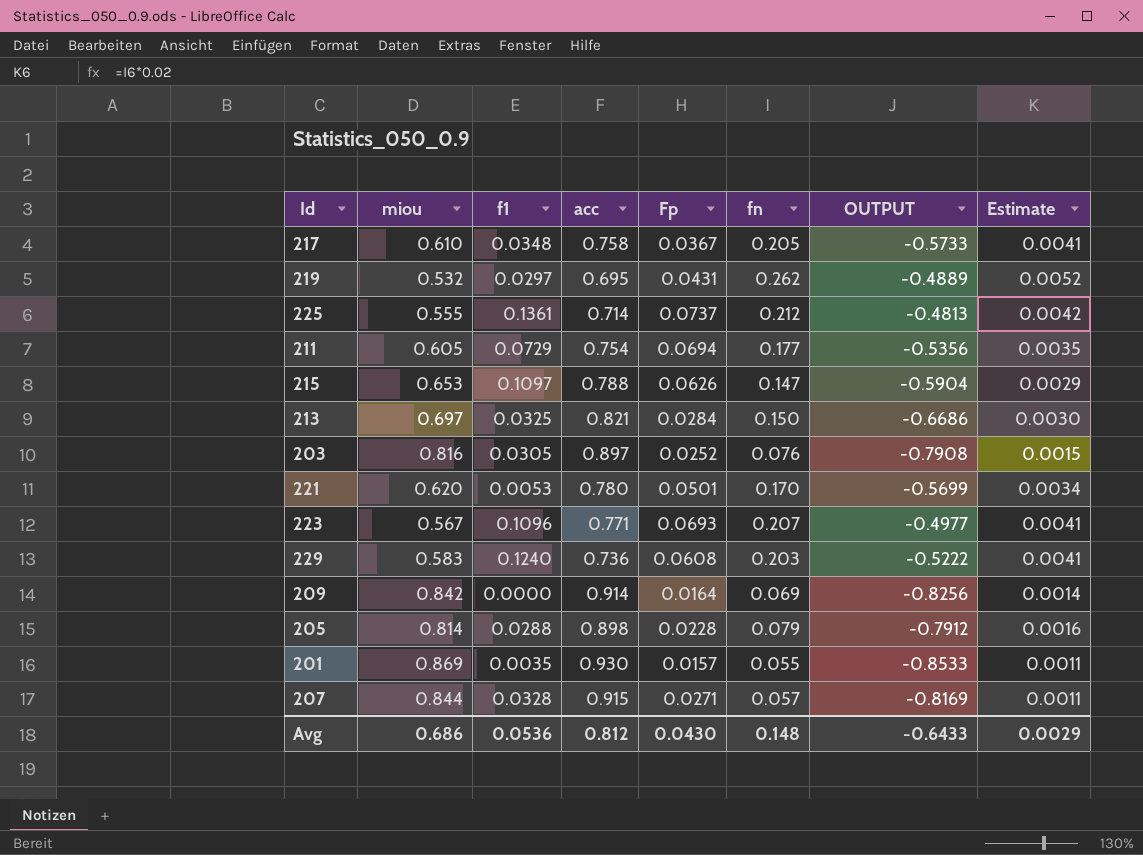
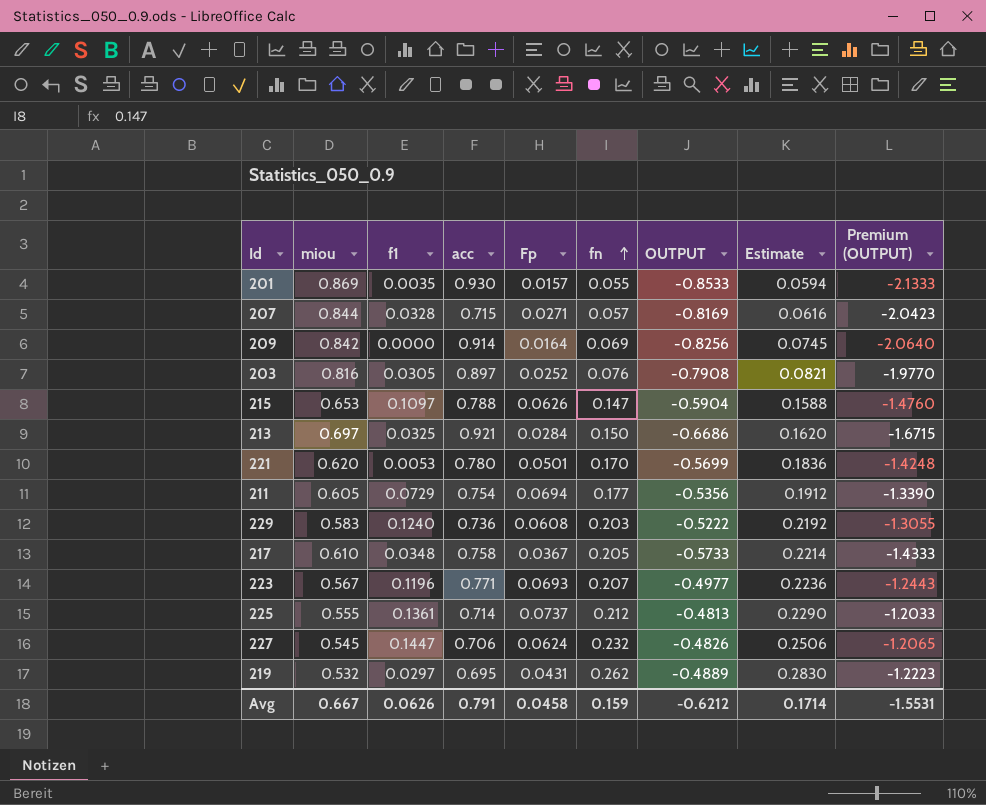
row order: none -> fn ascending
column Estimate | formula: [fn] * 0.02 -> [fn] * 1.08
column Premium (OUTPUT) | formula: none -> [OUTPUT] * 2.5
row 205: 0.814 | 0.0288 | 0.898 | 0.0228 | 0.079 | -0.7912 | 0.0016 -> none
207 | acc: 0.915 -> 0.715
213 | acc: 0.821 -> 0.921
223 | f1: 0.1096 -> 0.1196
row 227: none -> 0.545 | 0.1447 | 0.706 | 0.0624 | 0.232 | -0.4826 | 0.2506 | -1.2065
Avg | miou: 0.686 -> 0.667
Avg | f1: 0.0536 -> 0.0626
Avg | acc: 0.812 -> 0.791
Avg | Fp: 0.0430 -> 0.0458
Avg | fn: 0.148 -> 0.159
Avg | OUTPUT: -0.6433 -> -0.6212
Avg | Estimate: 0.0029 -> 0.1714

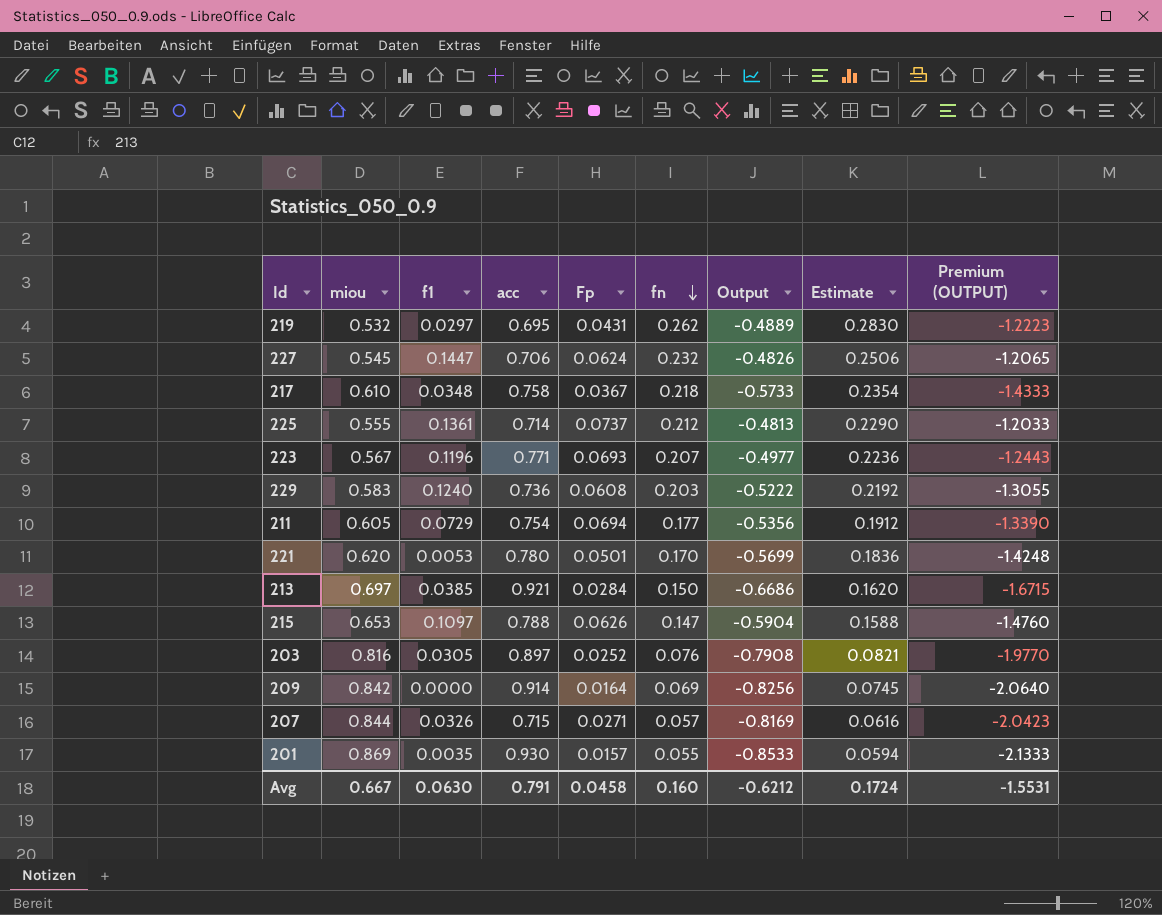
row order: fn ascending -> fn descending
column name: OUTPUT -> Output
217 | fn: 0.205 -> 0.218
217 | Estimate: 0.2214 -> 0.2354
213 | f1: 0.0325 -> 0.0385
207 | f1: 0.0328 -> 0.0326
Avg | f1: 0.0626 -> 0.0630
Avg | fn: 0.159 -> 0.160
Avg | Estimate: 0.1714 -> 0.1724

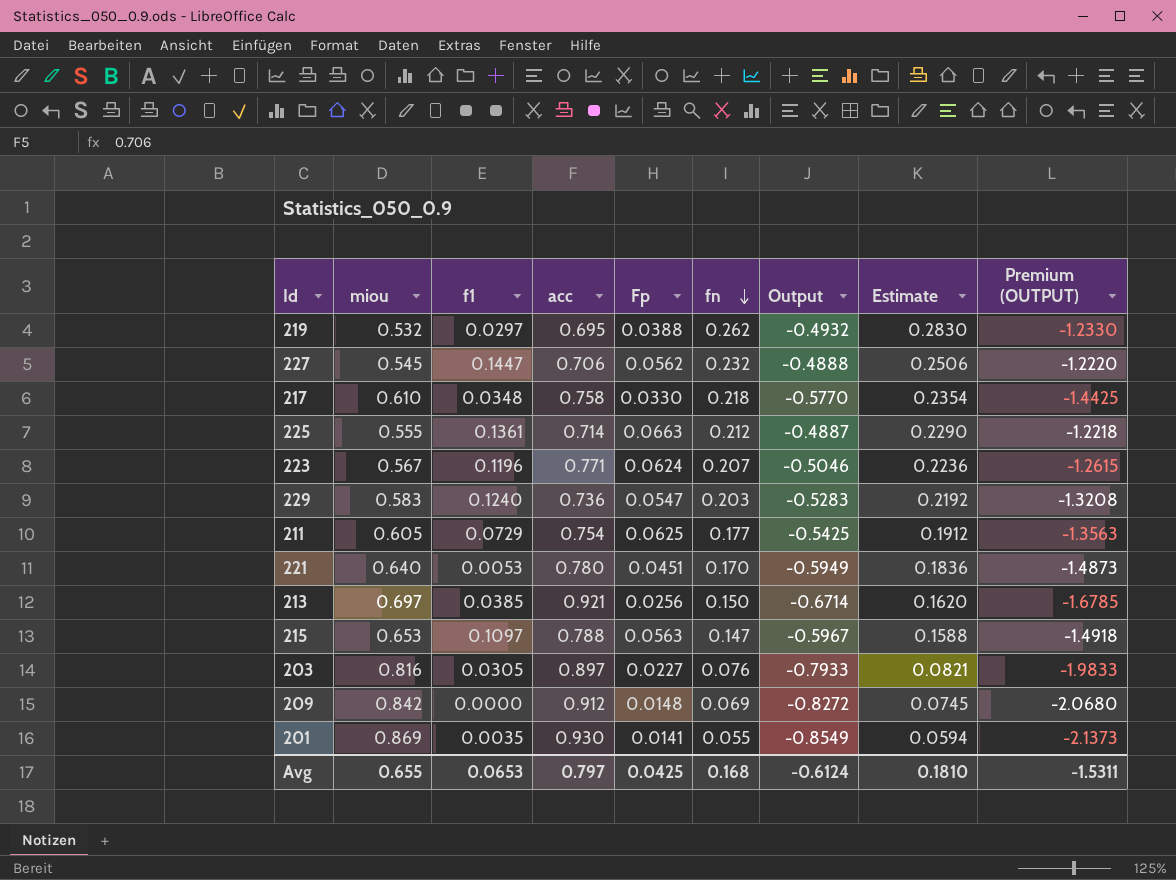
row 207: 0.844 | 0.0326 | 0.715 | 0.0271 | 0.057 | -0.8169 | 0.0616 | -2.0423 -> none
219 | Fp: 0.0431 -> 0.0388
219 | Output: -0.4889 -> -0.4932
219 | Premium (OUTPUT): -1.2223 -> -1.2330
227 | Fp: 0.0624 -> 0.0562
227 | Output: -0.4826 -> -0.4888
227 | Premium (OUTPUT): -1.2065 -> -1.2220
217 | Fp: 0.0367 -> 0.0330
217 | Output: -0.5733 -> -0.5770
217 | Premium (OUTPUT): -1.4333 -> -1.4425
225 | Fp: 0.0737 -> 0.0663
225 | Output: -0.4813 -> -0.4887
225 | Premium (OUTPUT): -1.2033 -> -1.2218
223 | Fp: 0.0693 -> 0.0624
223 | Output: -0.4977 -> -0.5046
223 | Premium (OUTPUT): -1.2443 -> -1.2615
229 | Fp: 0.0608 -> 0.0547
229 | Output: -0.5222 -> -0.5283
229 | Premium (OUTPUT): -1.3055 -> -1.3208
211 | Fp: 0.0694 -> 0.0625
211 | Output: -0.5356 -> -0.5425
211 | Premium (OUTPUT): -1.3390 -> -1.3563
221 | miou: 0.620 -> 0.640
221 | Fp: 0.0501 -> 0.0451
221 | Output: -0.5699 -> -0.5949
221 | Premium (OUTPUT): -1.4248 -> -1.4873
213 | Fp: 0.0284 -> 0.0256
213 | Output: -0.6686 -> -0.6714
213 | Premium (OUTPUT): -1.6715 -> -1.6785
215 | Fp: 0.0626 -> 0.0563
215 | Output: -0.5904 -> -0.5967
215 | Premium (OUTPUT): -1.4760 -> -1.4918
203 | Fp: 0.0252 -> 0.0227
203 | Output: -0.7908 -> -0.7933
203 | Premium (OUTPUT): -1.9770 -> -1.9833
209 | acc: 0.914 -> 0.912
209 | Fp: 0.0164 -> 0.0148
209 | Output: -0.8256 -> -0.8272
209 | Premium (OUTPUT): -2.0640 -> -2.0680
201 | Fp: 0.0157 -> 0.0141
201 | Output: -0.8533 -> -0.8549
201 | Premium (OUTPUT): -2.1333 -> -2.1373
Avg | miou: 0.667 -> 0.655
Avg | f1: 0.0630 -> 0.0653
Avg | acc: 0.791 -> 0.797
Avg | Fp: 0.0458 -> 0.0425
Avg | fn: 0.160 -> 0.168
Avg | Output: -0.6212 -> -0.6124
Avg | Estimate: 0.1724 -> 0.1810
Avg | Premium (OUTPUT): -1.5531 -> -1.5311

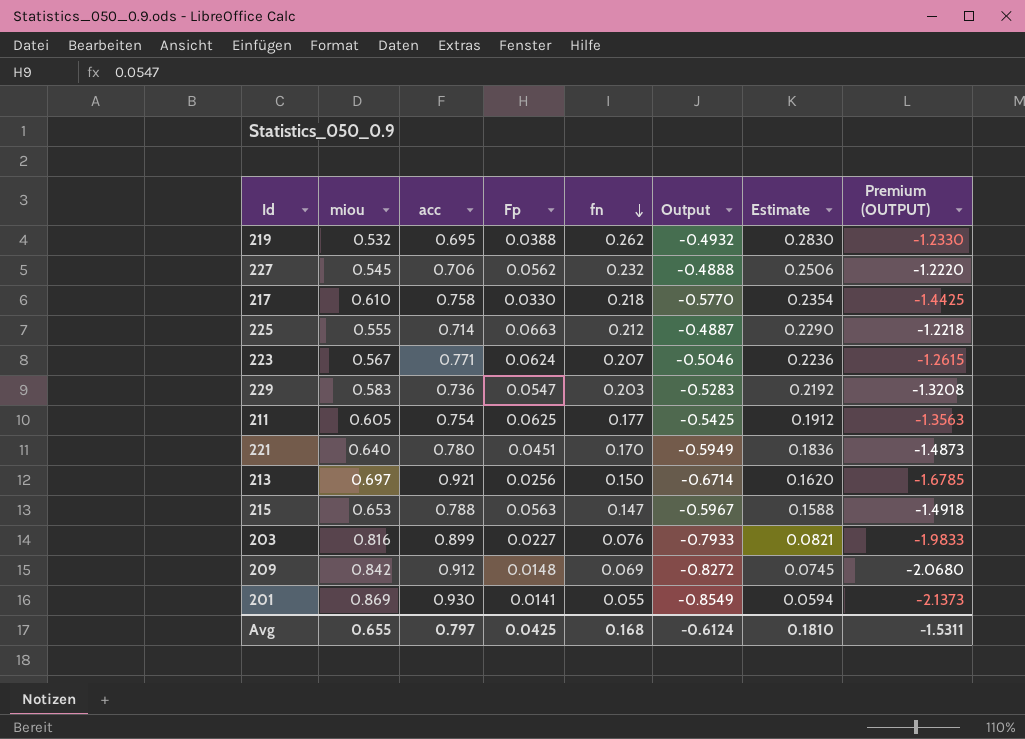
column f1 | position: 3 -> none
203 | acc: 0.897 -> 0.899

